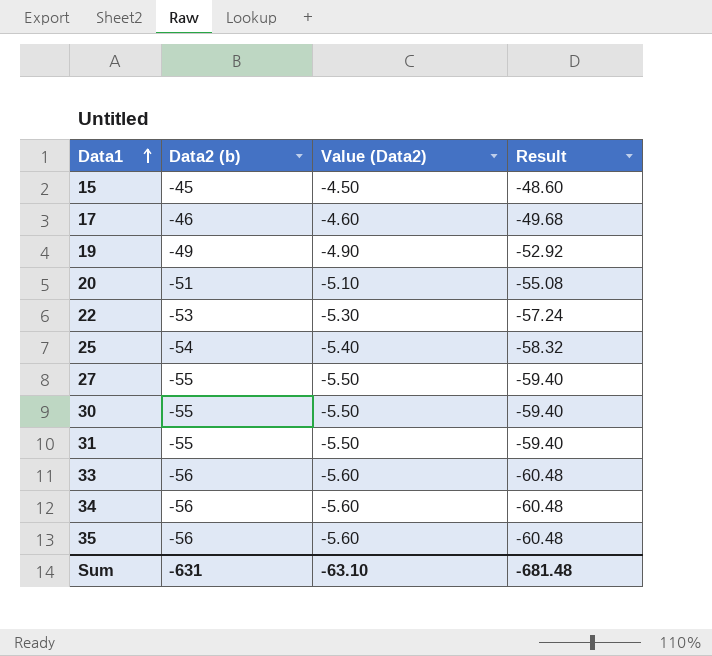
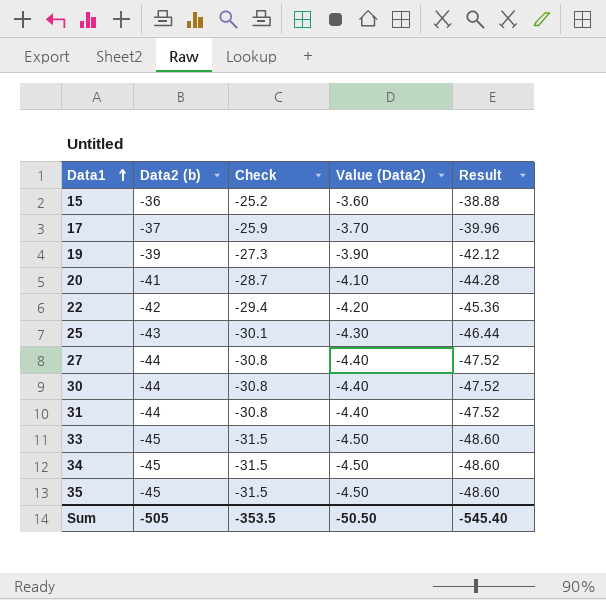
column Check | formula: none -> [Data2 (b)] * 0.7
15 | Data2 (b): -45 -> -36
15 | Value (Data2): -4.50 -> -3.60
15 | Result: -48.60 -> -38.88
17 | Data2 (b): -46 -> -37
17 | Value (Data2): -4.60 -> -3.70
17 | Result: -49.68 -> -39.96
19 | Data2 (b): -49 -> -39
19 | Value (Data2): -4.90 -> -3.90
19 | Result: -52.92 -> -42.12
20 | Data2 (b): -51 -> -41
20 | Value (Data2): -5.10 -> -4.10
20 | Result: -55.08 -> -44.28
22 | Data2 (b): -53 -> -42
22 | Value (Data2): -5.30 -> -4.20
22 | Result: -57.24 -> -45.36
25 | Data2 (b): -54 -> -43
25 | Value (Data2): -5.40 -> -4.30
25 | Result: -58.32 -> -46.44
27 | Data2 (b): -55 -> -44
27 | Value (Data2): -5.50 -> -4.40
27 | Result: -59.40 -> -47.52
30 | Data2 (b): -55 -> -44
30 | Value (Data2): -5.50 -> -4.40
30 | Result: -59.40 -> -47.52
31 | Data2 (b): -55 -> -44
31 | Value (Data2): -5.50 -> -4.40
31 | Result: -59.40 -> -47.52
33 | Data2 (b): -56 -> -45
33 | Value (Data2): -5.60 -> -4.50
33 | Result: -60.48 -> -48.60
34 | Data2 (b): -56 -> -45
34 | Value (Data2): -5.60 -> -4.50
34 | Result: -60.48 -> -48.60
35 | Data2 (b): -56 -> -45
35 | Value (Data2): -5.60 -> -4.50
35 | Result: -60.48 -> -48.60
Sum | Data2 (b): -631 -> -505
Sum | Value (Data2): -63.10 -> -50.50
Sum | Result: -681.48 -> -545.40

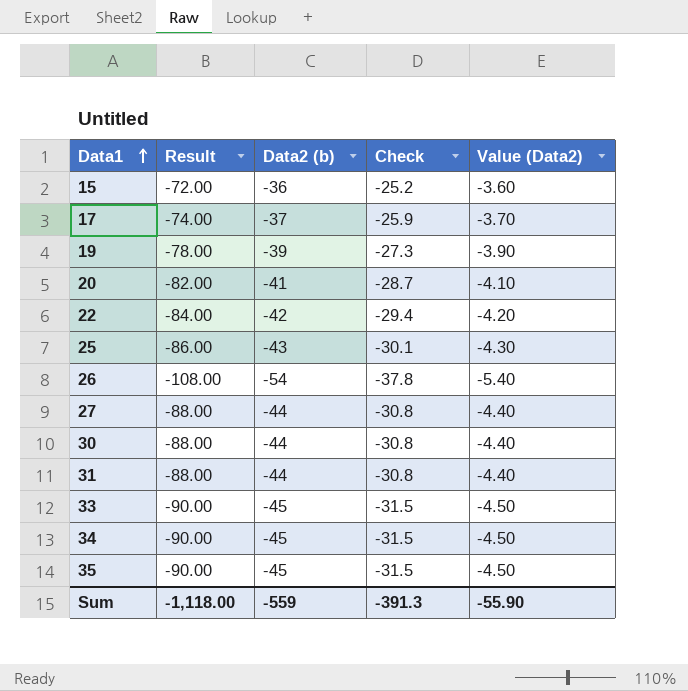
column Result | formula: [Data2 (b)] * 1.08 -> [Data2 (b)] * 2
column Result | position: 5 -> 2
row 26: none -> -108.00 | -54 | -37.8 | -5.40
Sum | Result: -545.40 -> -1,118.00
Sum | Data2 (b): -505 -> -559
Sum | Check: -353.5 -> -391.3
Sum | Value (Data2): -50.50 -> -55.90

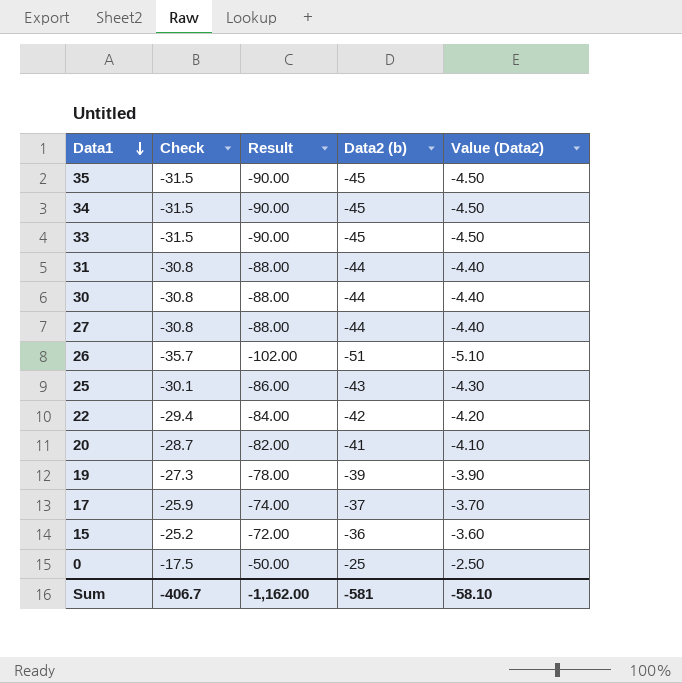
row order: Data1 ascending -> Data1 descending
column Check | position: 4 -> 2
26 | Check: -37.8 -> -35.7
26 | Result: -108.00 -> -102.00
26 | Data2 (b): -54 -> -51
26 | Value (Data2): -5.40 -> -5.10
row 0: none -> -17.5 | -50.00 | -25 | -2.50
Sum | Check: -391.3 -> -406.7
Sum | Result: -1,118.00 -> -1,162.00
Sum | Data2 (b): -559 -> -581
Sum | Value (Data2): -55.90 -> -58.10

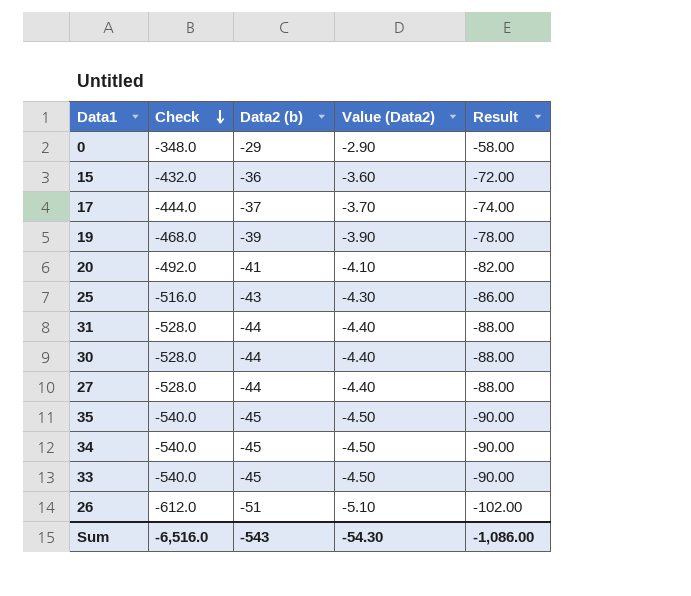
row order: Data1 descending -> Check descending
column Check | formula: [Data2 (b)] * 0.7 -> [Data2 (b)] * 12
column Result | position: 3 -> 5
row 22: -29.4 | -84.00 | -42 | -4.20 -> none
0 | Data2 (b): -25 -> -29
0 | Value (Data2): -2.50 -> -2.90
0 | Result: -50.00 -> -58.00
Sum | Check: -406.7 -> -6,516.0
Sum | Data2 (b): -581 -> -543
Sum | Value (Data2): -58.10 -> -54.30
Sum | Result: -1,162.00 -> -1,086.00

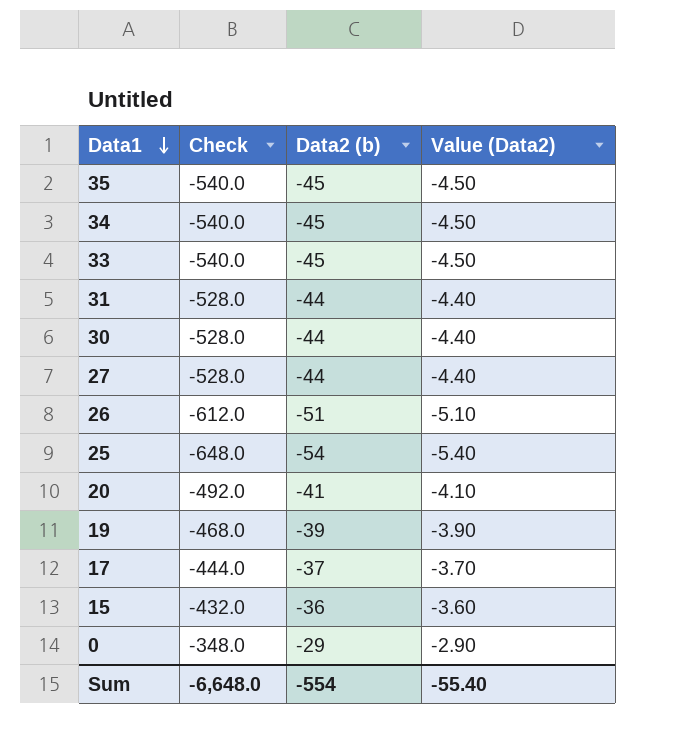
row order: Check descending -> Data1 descending
column Result | formula: [Data2 (b)] * 2 -> none
25 | Check: -516.0 -> -648.0
25 | Data2 (b): -43 -> -54
25 | Value (Data2): -4.30 -> -5.40
Sum | Check: -6,516.0 -> -6,648.0
Sum | Data2 (b): -543 -> -554
Sum | Value (Data2): -54.30 -> -55.40

